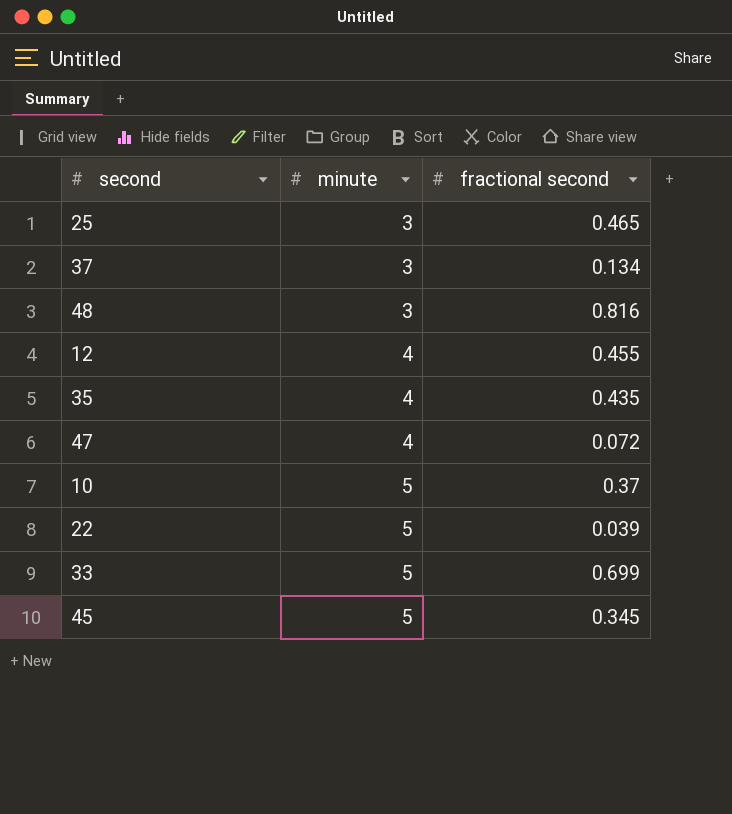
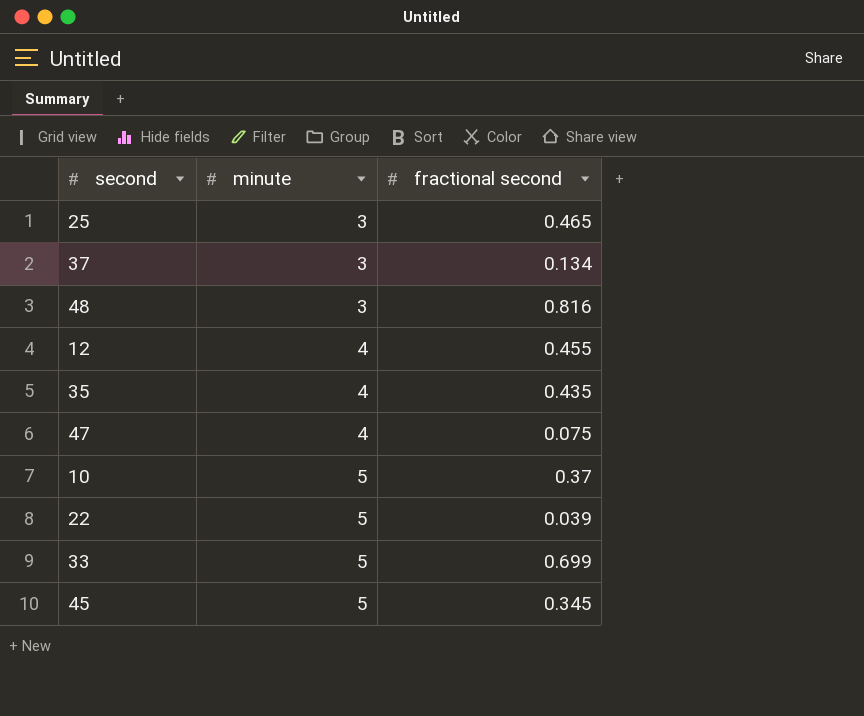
47 | fractional second: 0.072 -> 0.075

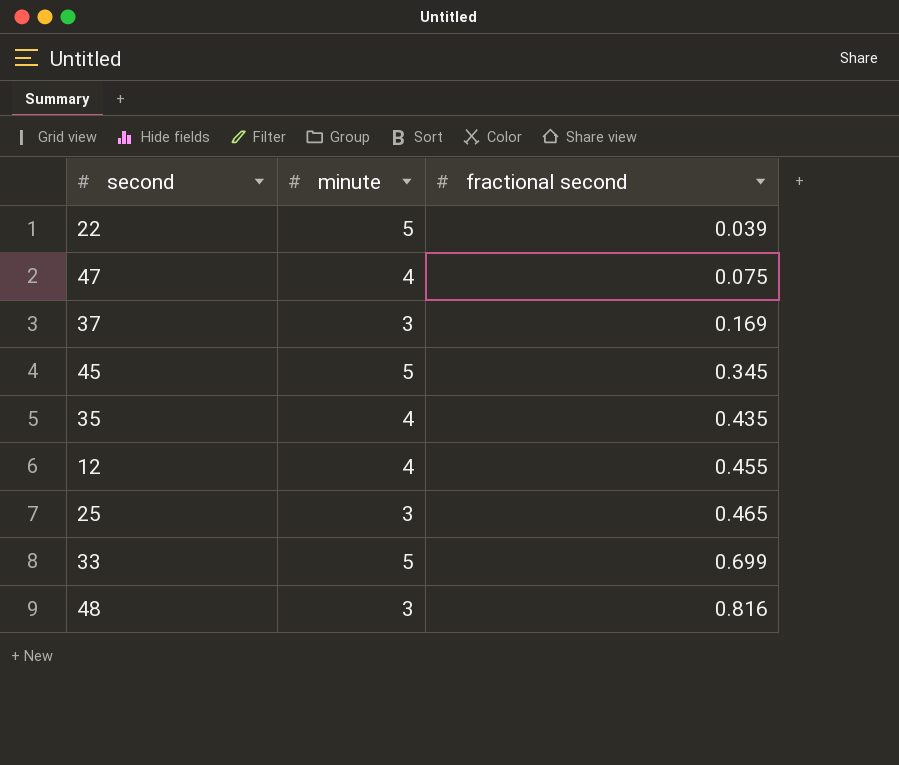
row order: minute ascending -> fractional second ascending
row 10: 5 | 0.37 -> none
37 | fractional second: 0.134 -> 0.169

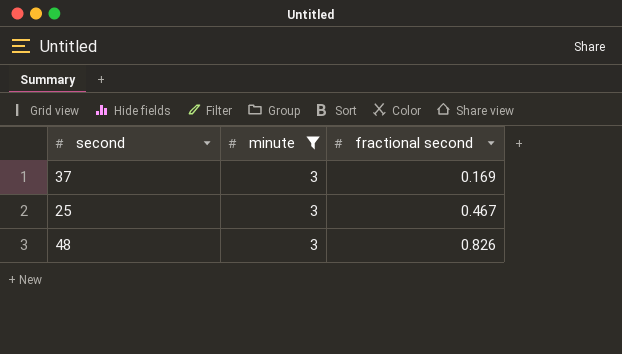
filter: none -> minute = 3
25 | fractional second: 0.465 -> 0.467
48 | fractional second: 0.816 -> 0.826

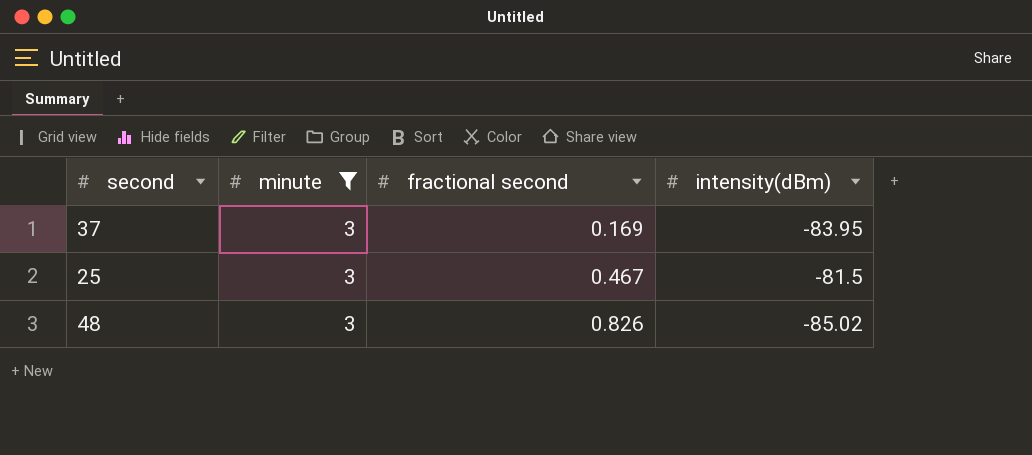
column intensity(dBm) | position: none -> 4

